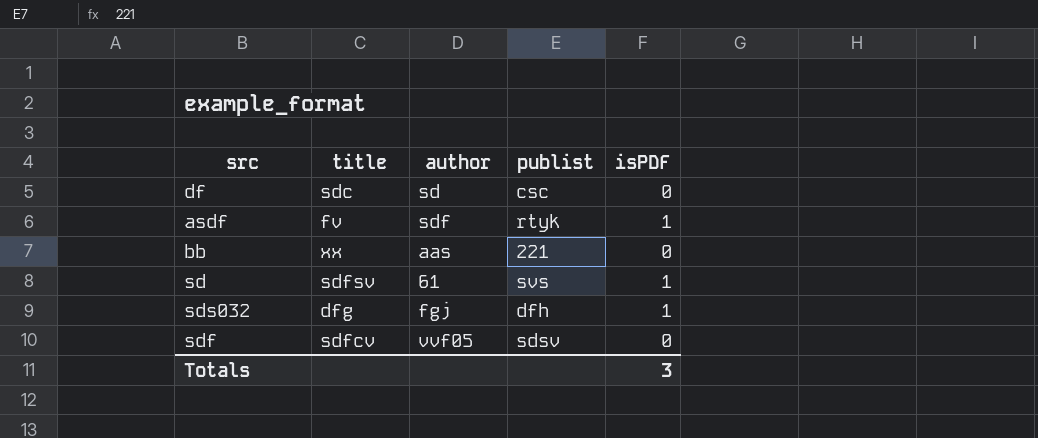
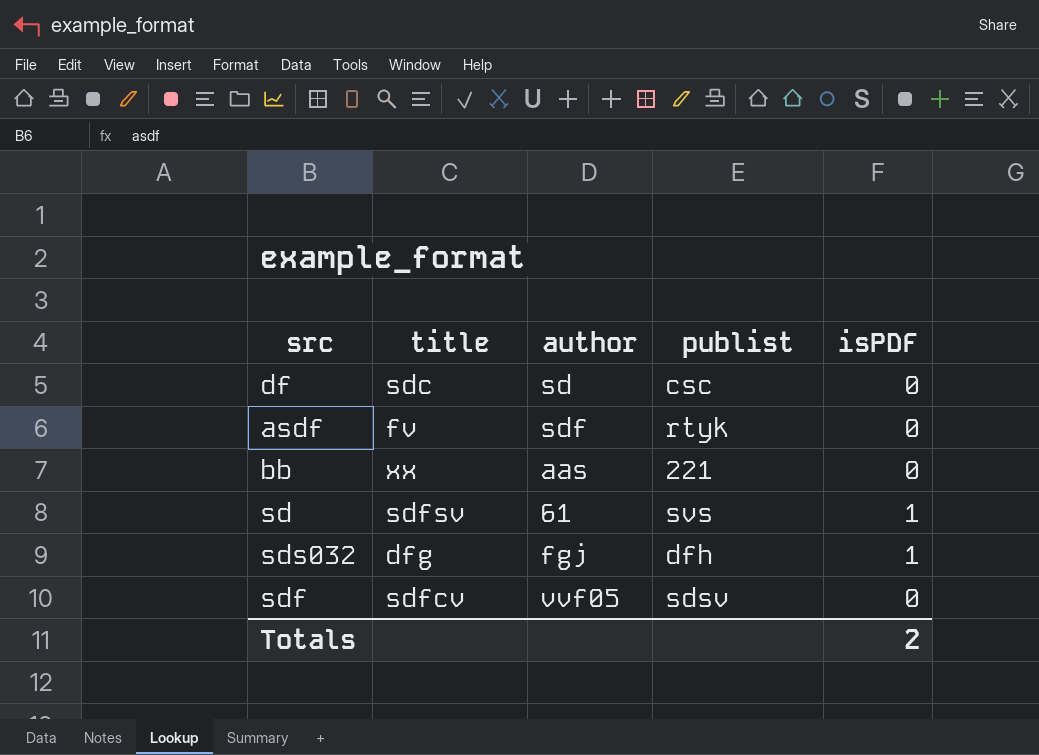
asdf | isPDF: 1 -> 0
Totals | isPDF: 3 -> 2

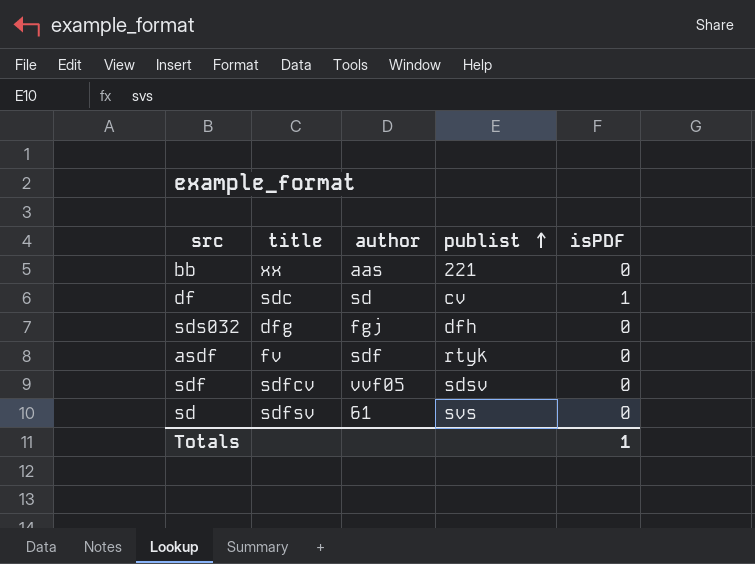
row order: none -> publist ascending
df | publist: csc -> cv
df | isPDF: 0 -> 1
sds032 | isPDF: 1 -> 0
sd | isPDF: 1 -> 0
Totals | isPDF: 2 -> 1

